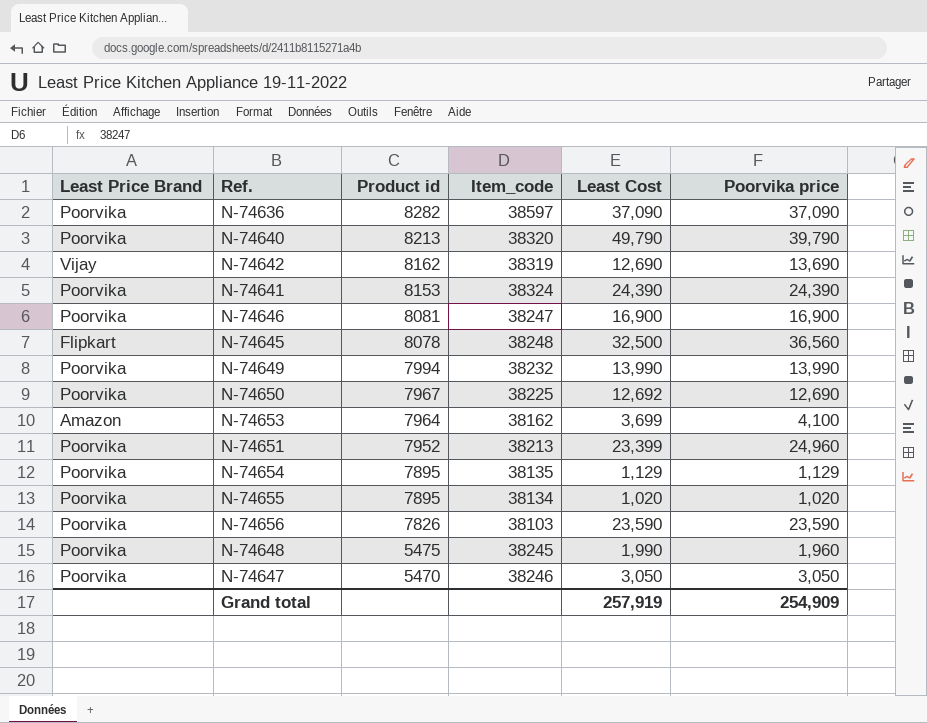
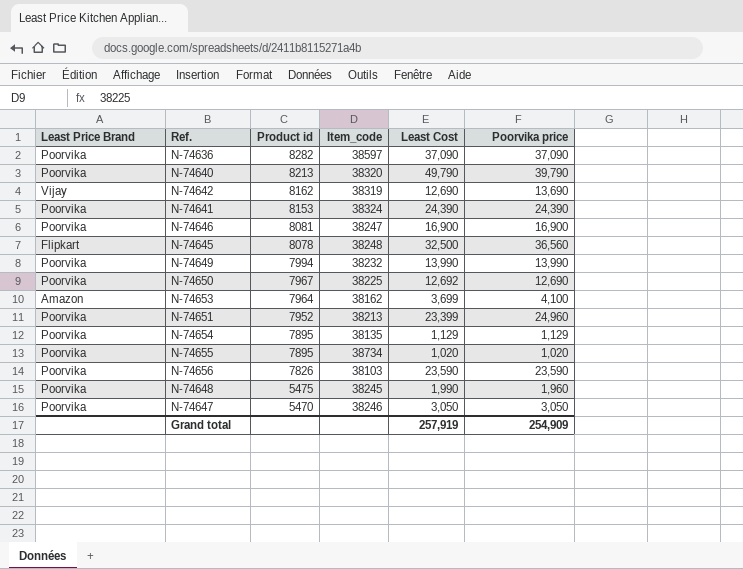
N-74655 | Item_code: 38134 -> 38734

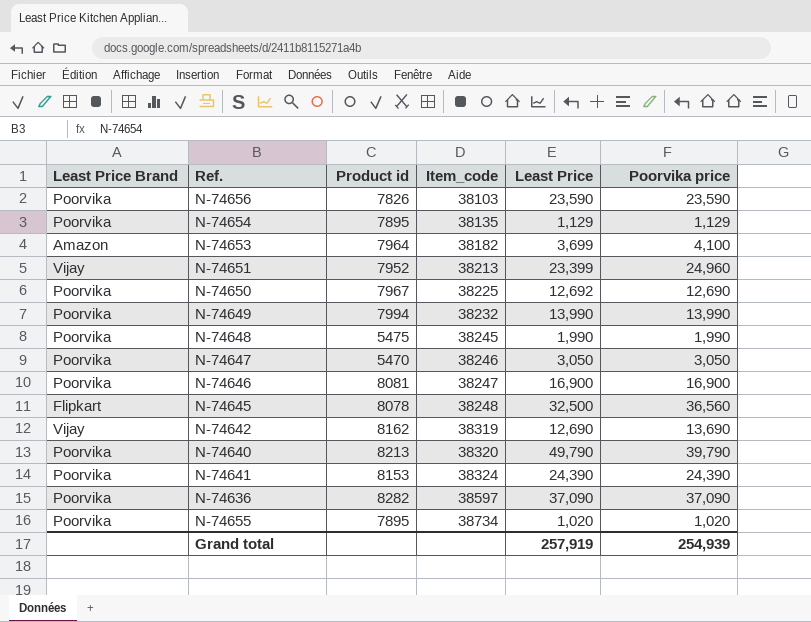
row order: Product id descending -> Item_code ascending
column name: Least Cost -> Least Price
N-74653 | Item_code: 38162 -> 38182
N-74651 | Least Price Brand: Poorvika -> Vijay
N-74648 | Poorvika price: 1,960 -> 1,990
Grand total | Poorvika price: 254,909 -> 254,939

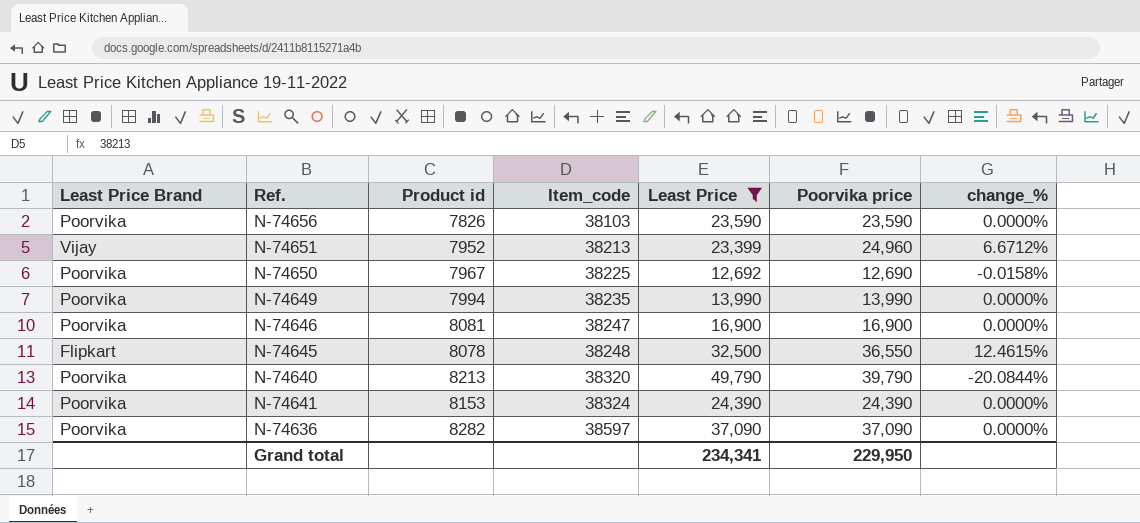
filter: none -> Least Price >= 12,692
column change_% | formula: none -> ([Poorvika price] - [Least Price]) / [Least Price]
N-74649 | Item_code: 38232 -> 38235
N-74645 | Poorvika price: 36,560 -> 36,550
Grand total | Least Price: 257,919 -> 234,341
Grand total | Poorvika price: 254,939 -> 229,950

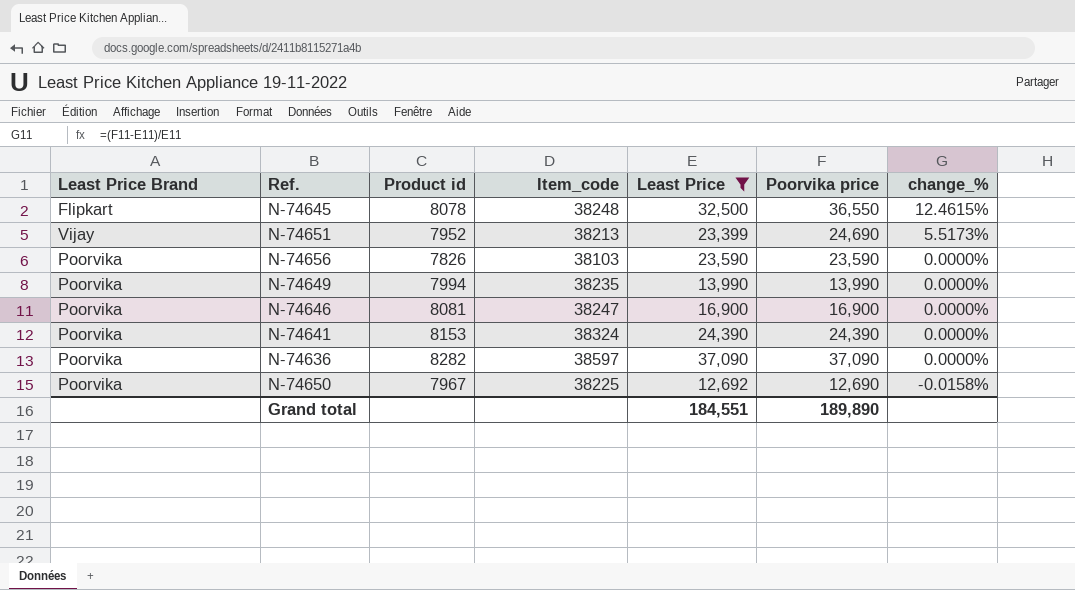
row order: Item_code ascending -> change_% descending
row N-74640: Poorvika | 8213 | 38320 | 49,790 | 39,790 | -20.0844% -> none
N-74651 | Poorvika price: 24,960 -> 24,690
N-74651 | change_%: 6.6712% -> 5.5173%
Grand total | Least Price: 234,341 -> 184,551
Grand total | Poorvika price: 229,950 -> 189,890

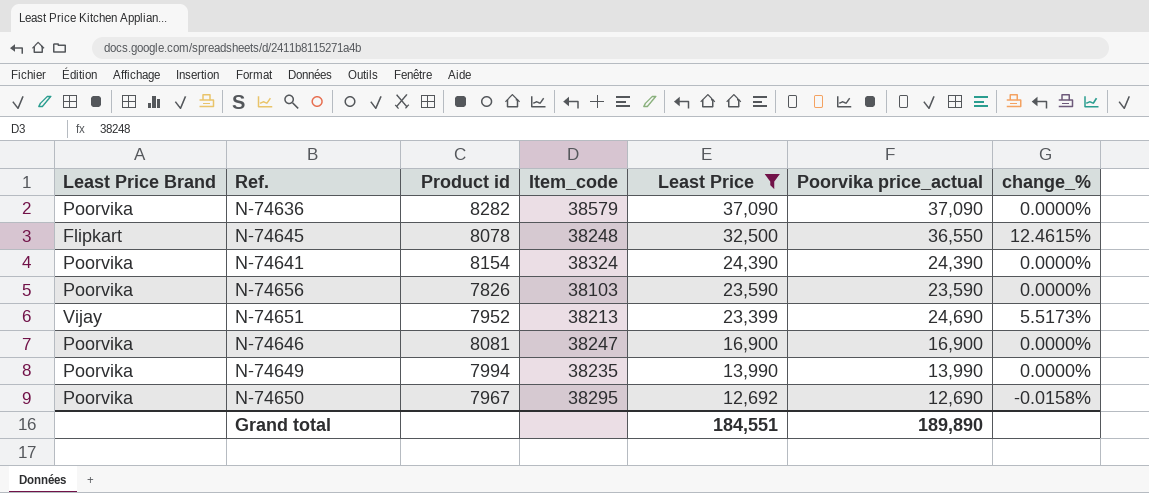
row order: change_% descending -> Least Price descending
column name: Poorvika price -> Poorvika price_actual
N-74636 | Item_code: 38597 -> 38579
N-74641 | Product id: 8153 -> 8154
N-74650 | Item_code: 38225 -> 38295

